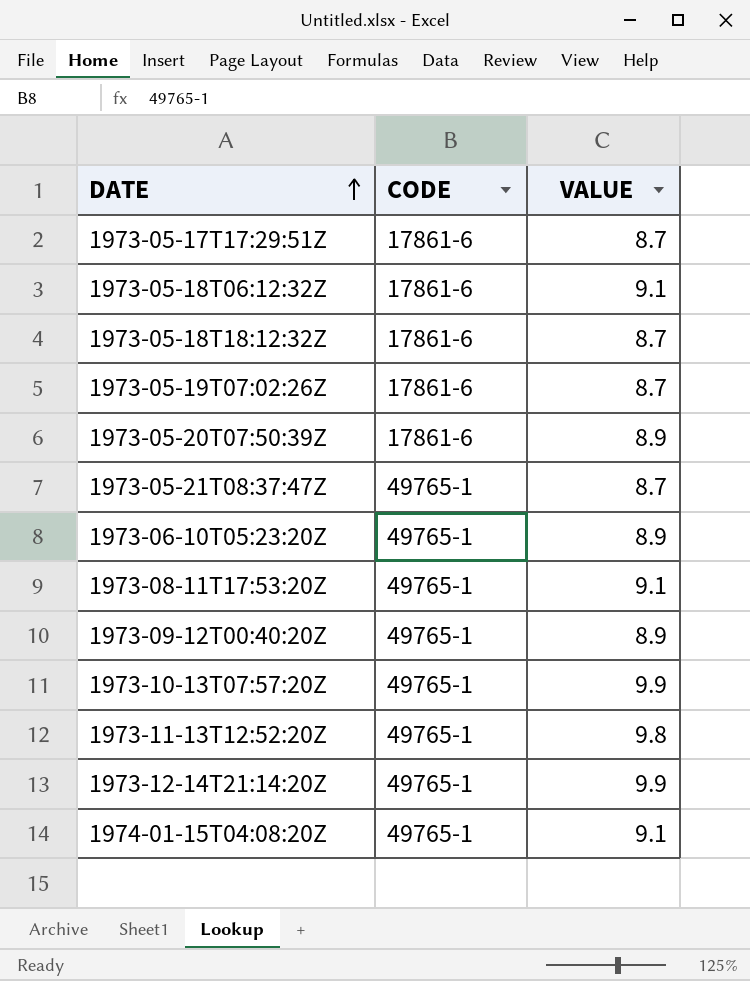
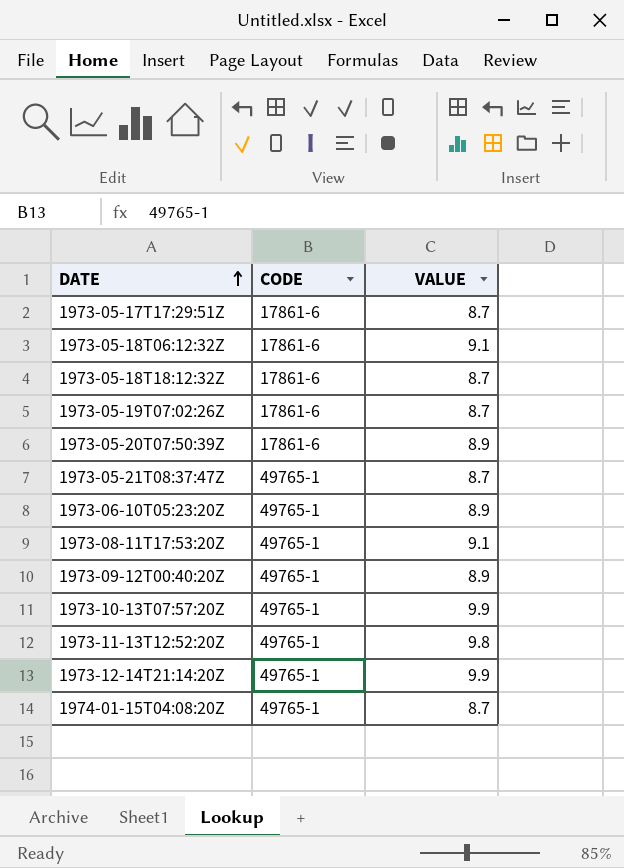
1974-01-15T04:08:20Z | VALUE: 9.1 -> 8.7

